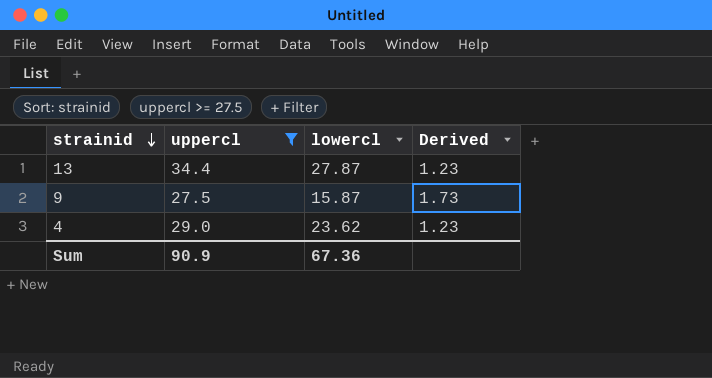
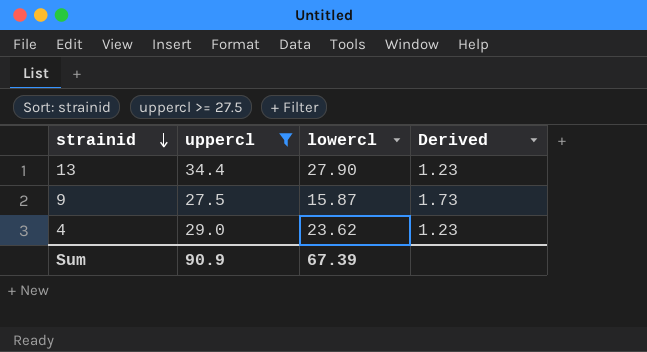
13 | lowercl: 27.87 -> 27.90
Sum | lowercl: 67.36 -> 67.39

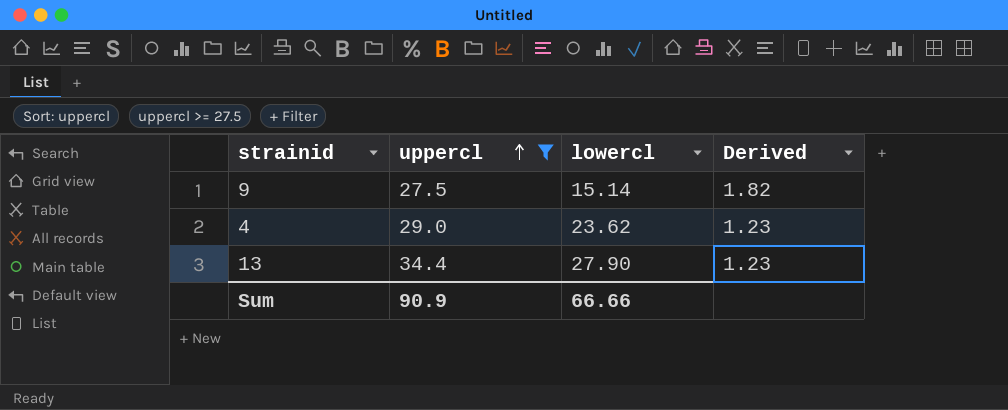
row order: strainid descending -> uppercl ascending
9 | lowercl: 15.87 -> 15.14
9 | Derived: 1.73 -> 1.82
Sum | lowercl: 67.39 -> 66.66

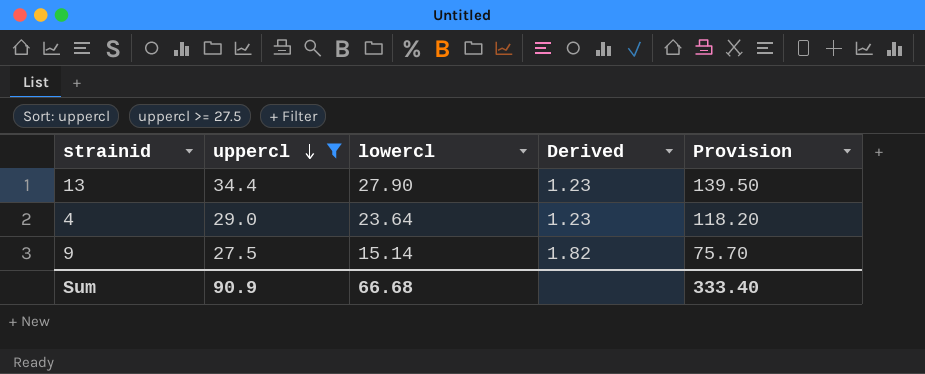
row order: uppercl ascending -> uppercl descending
column Provision | formula: none -> [lowercl] * 5
4 | lowercl: 23.62 -> 23.64
Sum | lowercl: 66.66 -> 66.68

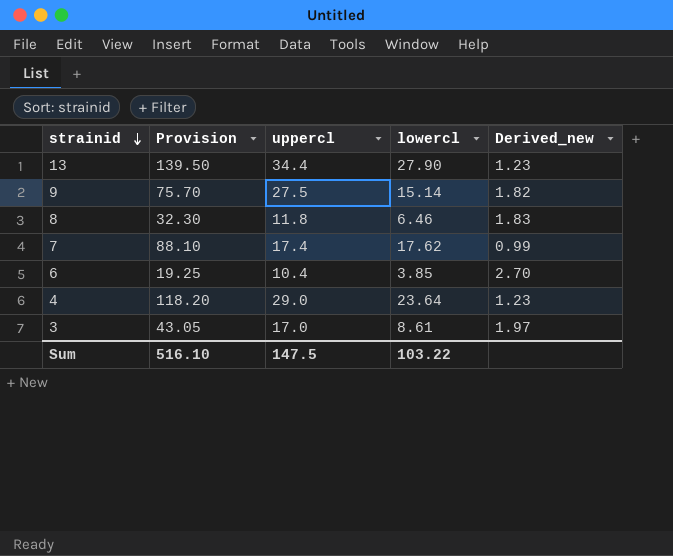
filter: uppercl >= 27.5 -> none
row order: uppercl descending -> strainid descending
column Provision | position: 5 -> 2
column name: Derived -> Derived_new
Sum | Provision: 333.40 -> 516.10
Sum | uppercl: 90.9 -> 147.5
Sum | lowercl: 66.68 -> 103.22

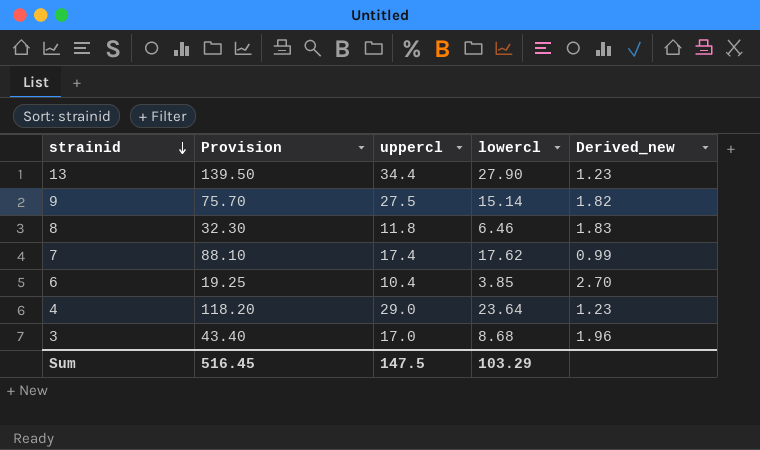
3 | Provision: 43.05 -> 43.40
3 | lowercl: 8.61 -> 8.68
3 | Derived_new: 1.97 -> 1.96
Sum | Provision: 516.10 -> 516.45
Sum | lowercl: 103.22 -> 103.29

